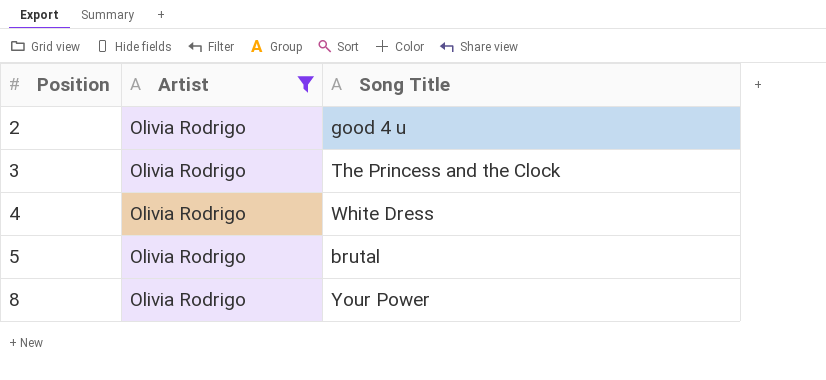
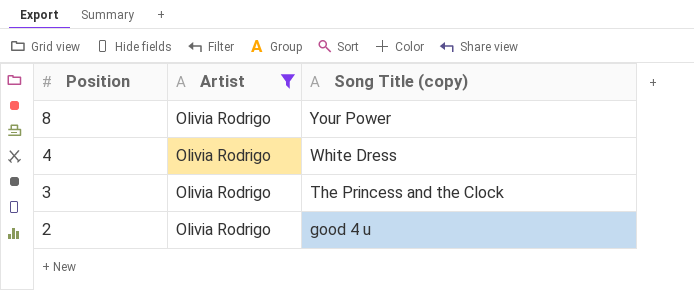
row order: Position ascending -> Position descending
column name: Song Title -> Song Title (copy)
row 5: Olivia Rodrigo | brutal -> none

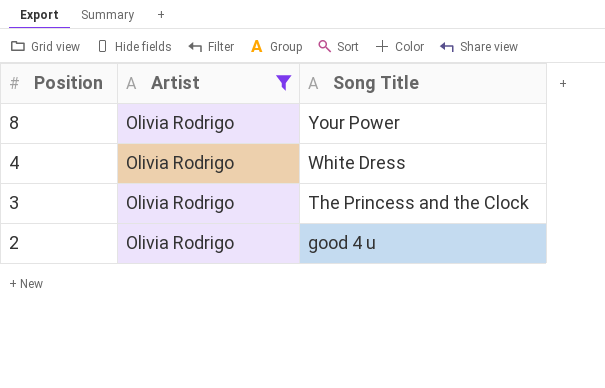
column name: Song Title (copy) -> Song Title

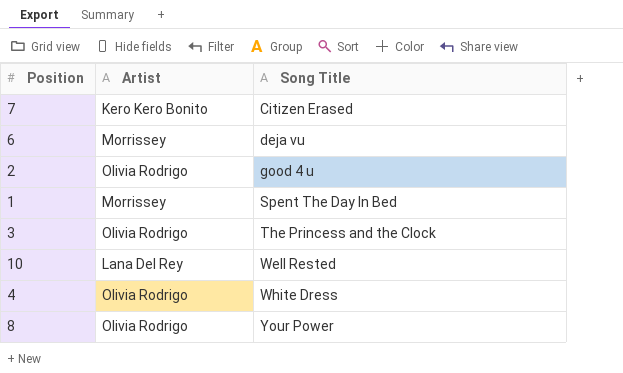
filter: Artist = Olivia Rodrigo -> none
row order: Position descending -> Song Title ascending

